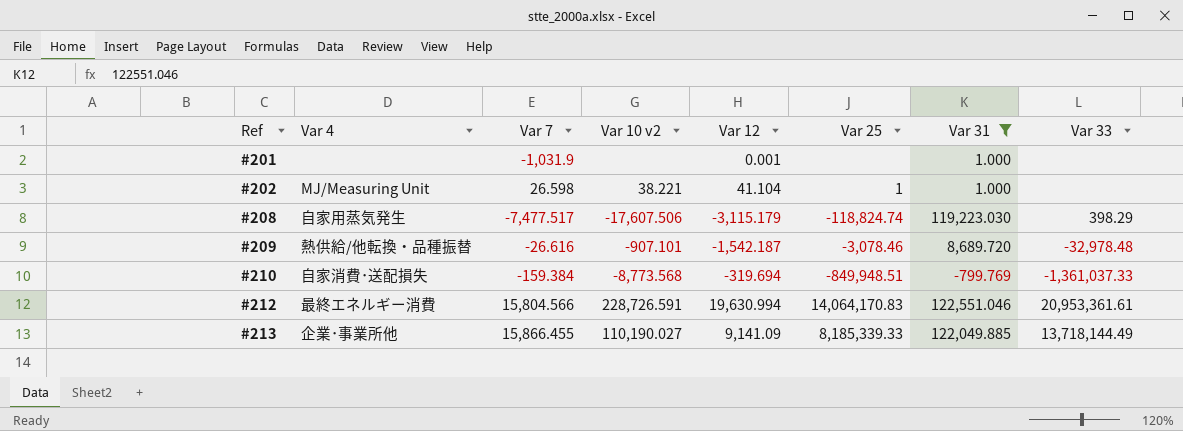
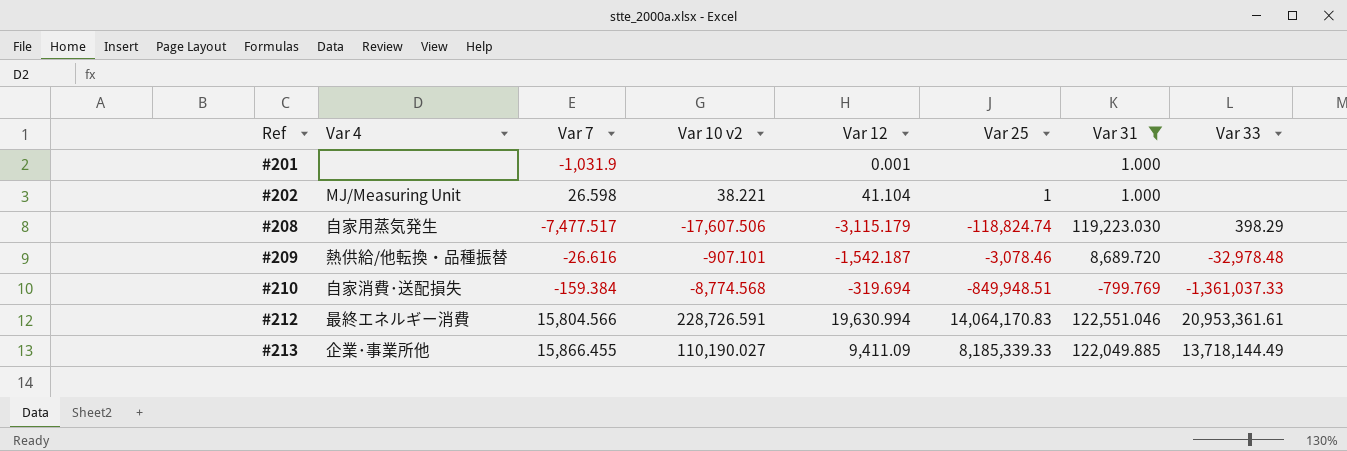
#210 | Var 10 v2: -8,773.568 -> -8,774.568
#213 | Var 12: 9,141.09 -> 9,411.09

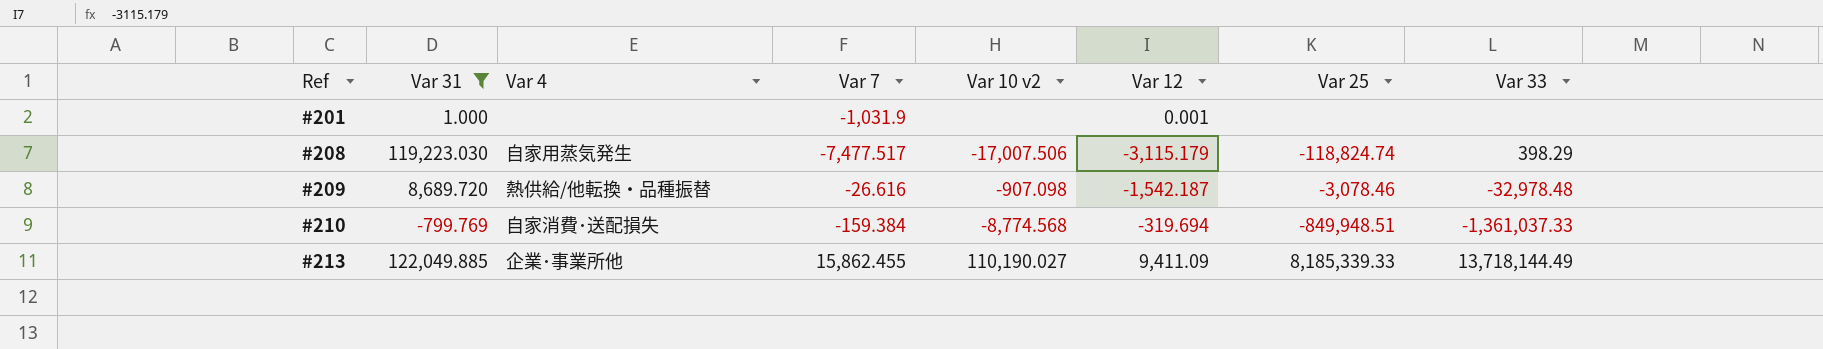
column Var 31 | position: 7 -> 2
row #202: MJ/Measuring Unit | 26.598 | 38.221 | 41.104 | 1 | 1.000 | none -> none
row #212: 最終エネルギー消費 | 15,804.566 | 228,726.591 | 19,630.994 | 14,064,170.83 | 122,551.046 | 20,953,361.61 -> none
#208 | Var 10 v2: -17,607.506 -> -17,007.506
#209 | Var 10 v2: -907.101 -> -907.098
#213 | Var 7: 15,866.455 -> 15,862.455

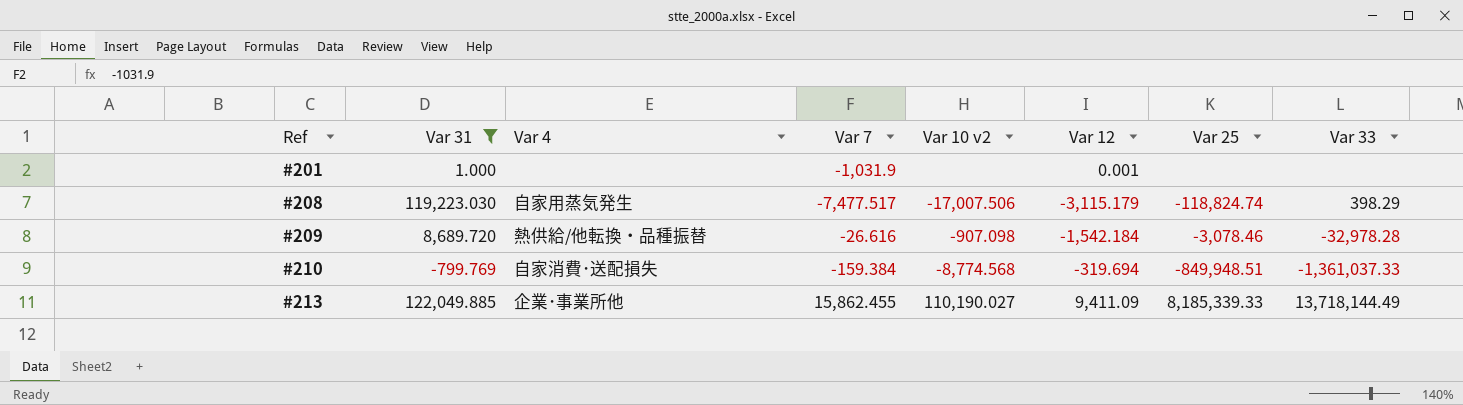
#209 | Var 12: -1,542.187 -> -1,542.184
#209 | Var 33: -32,978.48 -> -32,978.28

